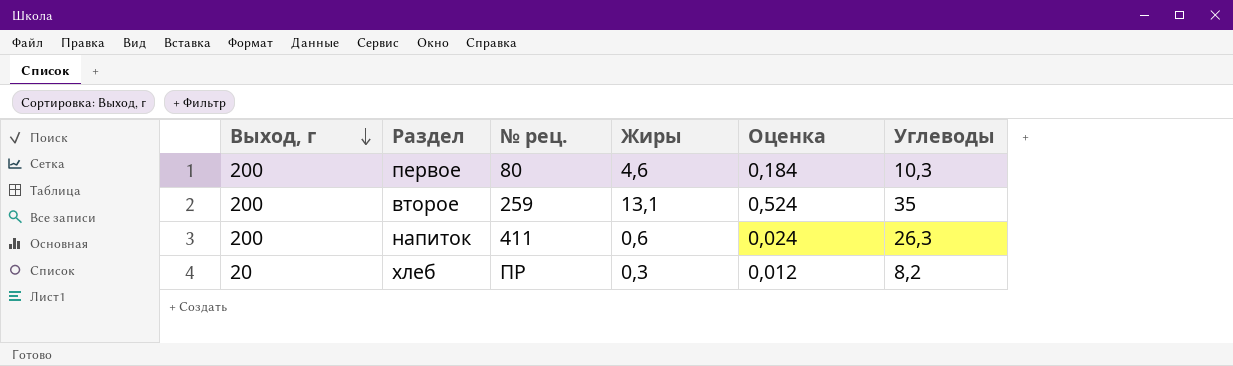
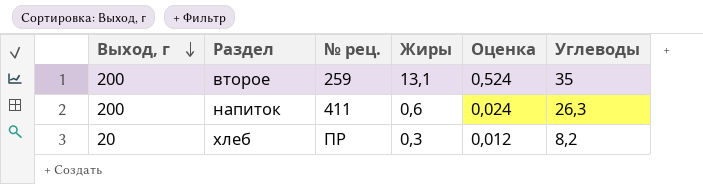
row первое: 200 | 80 | 4,6 | 0,184 | 10,3 -> none

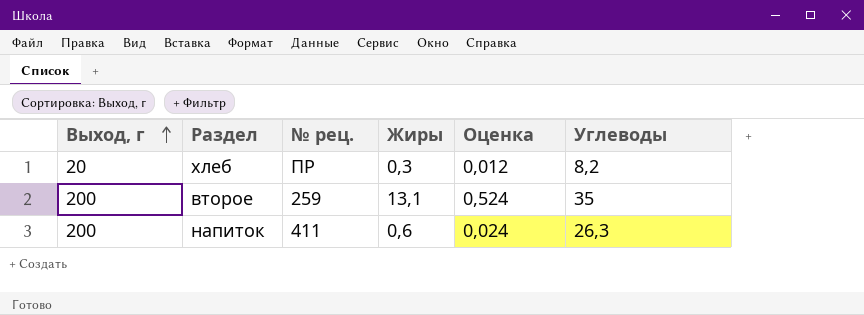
row order: Выход, г descending -> Выход, г ascending

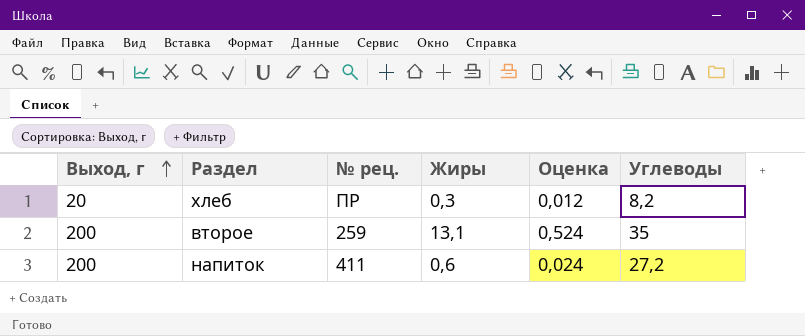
напиток | Углеводы: 26,3 -> 27,2

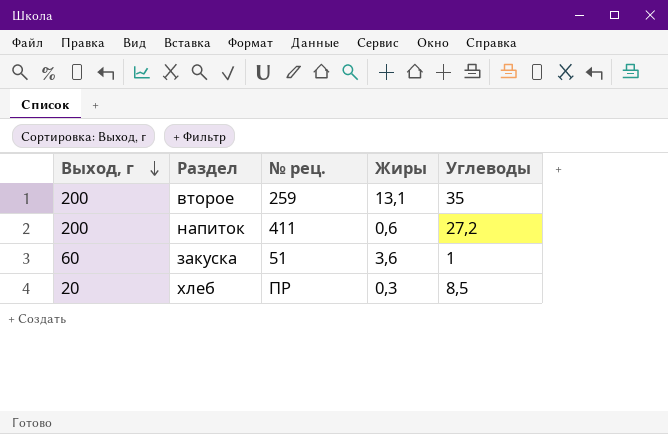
row order: Выход, г ascending -> Выход, г descending
column Оценка | formula: [Жиры] * 0,04 -> none
row закуска: none -> 60 | 51 | 3,6 | 1
хлеб | Углеводы: 8,2 -> 8,5

